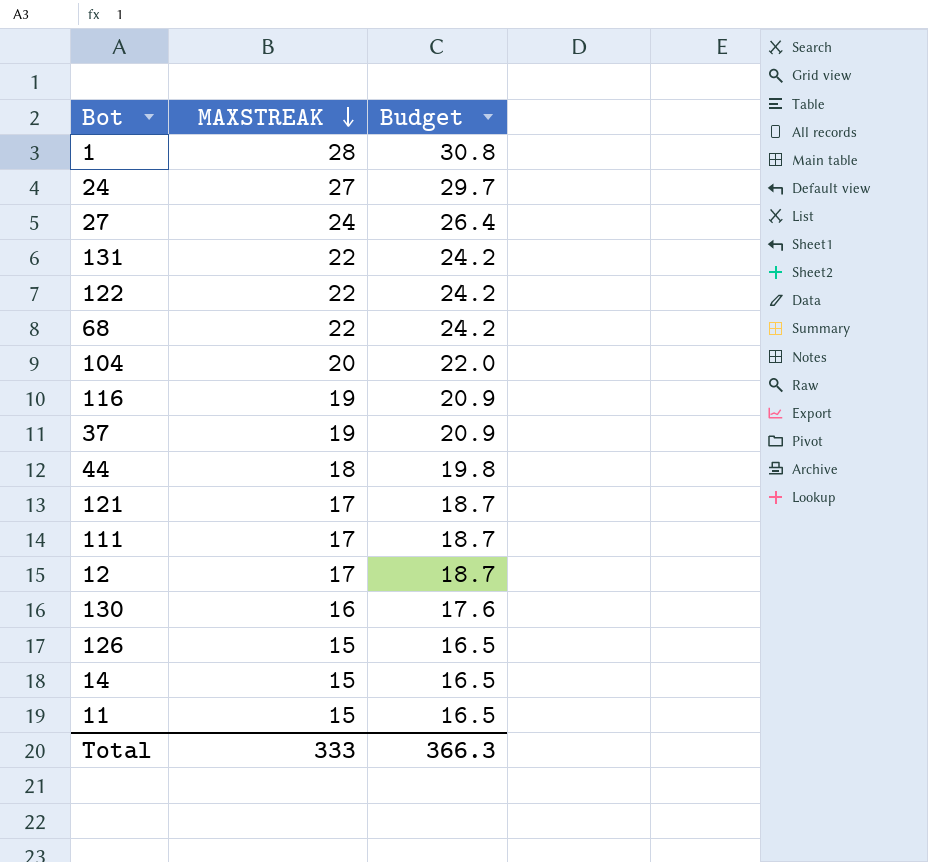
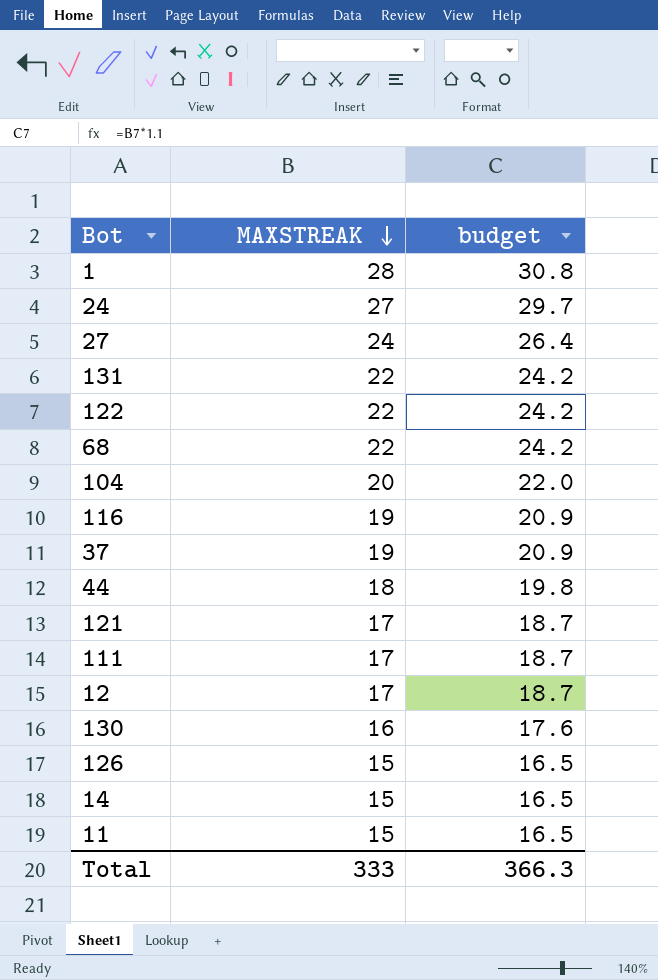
column name: Budget -> budget

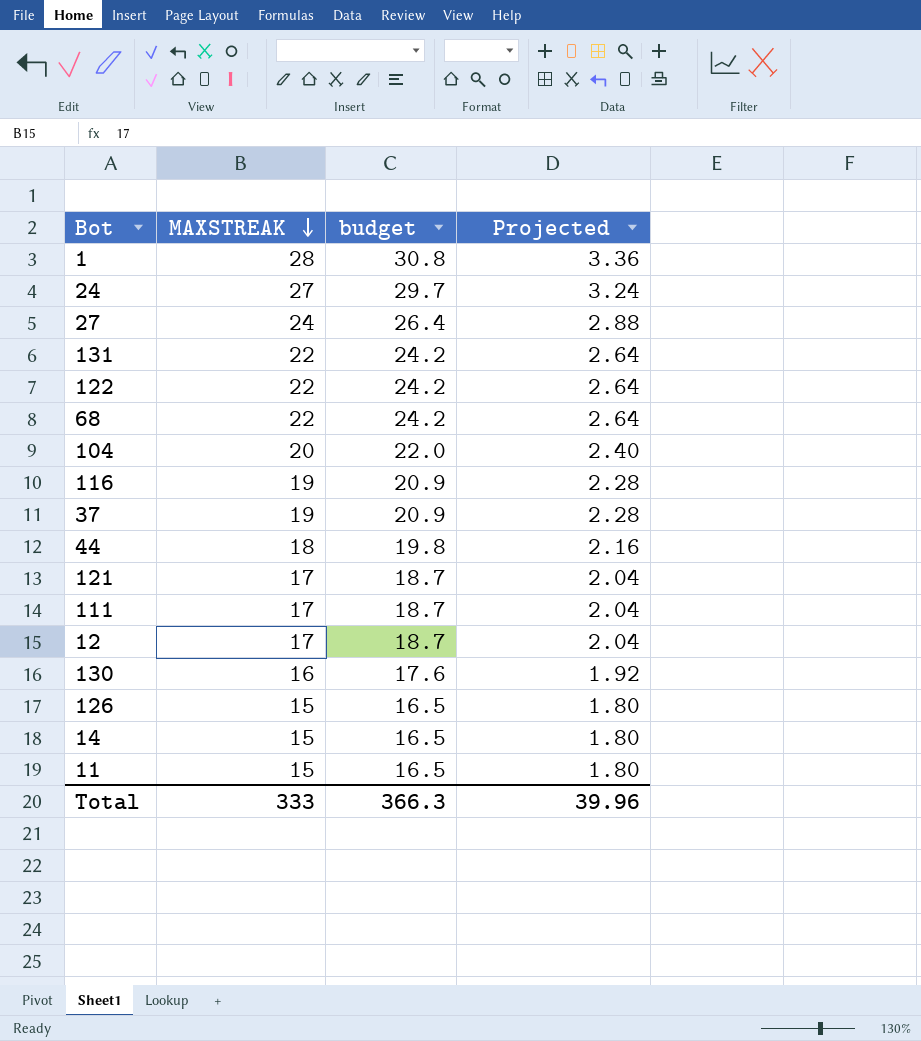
column Projected | formula: none -> [MAXSTREAK] * 0.12

